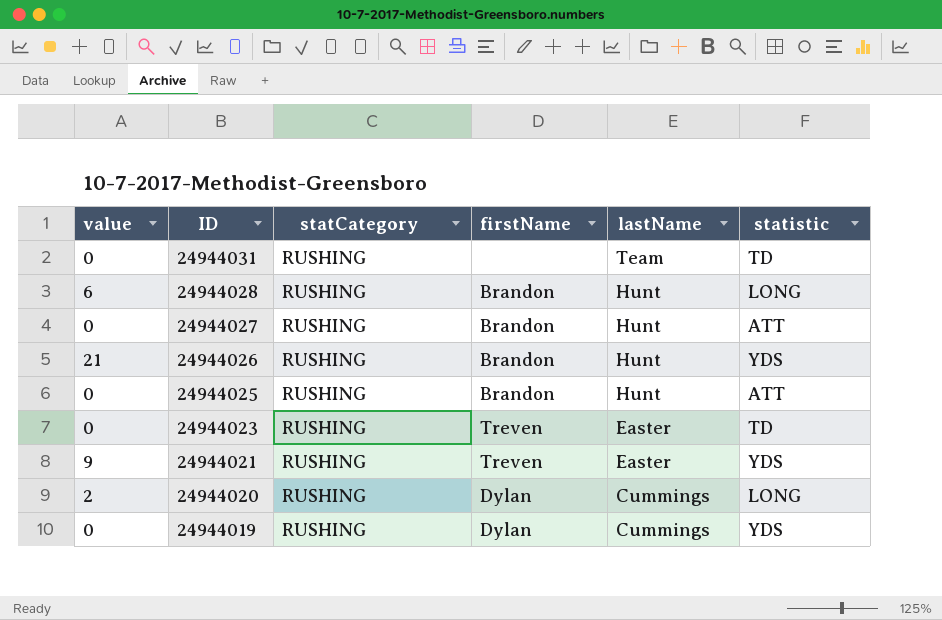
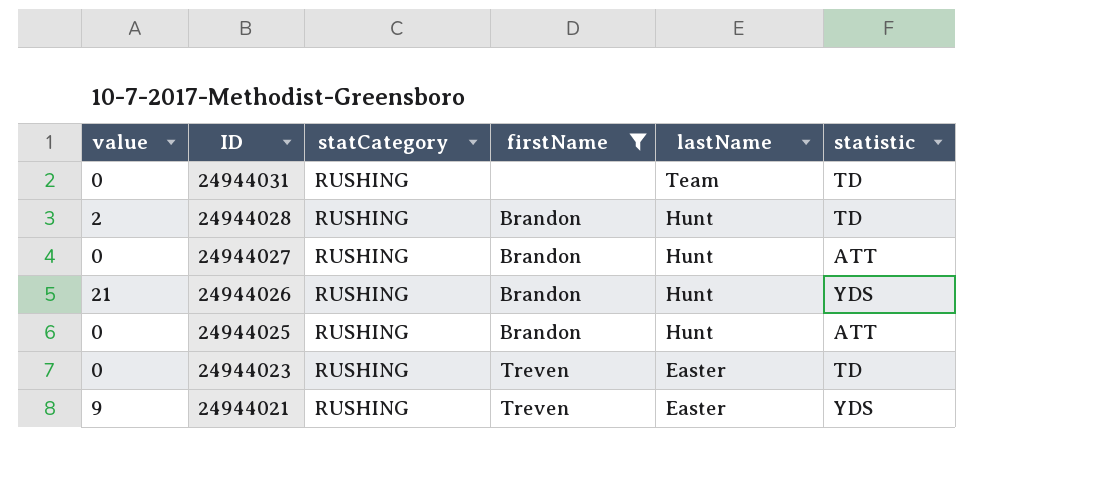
filter: none -> firstName != Dylan
24944028 | value: 6 -> 2
24944028 | statistic: LONG -> TD

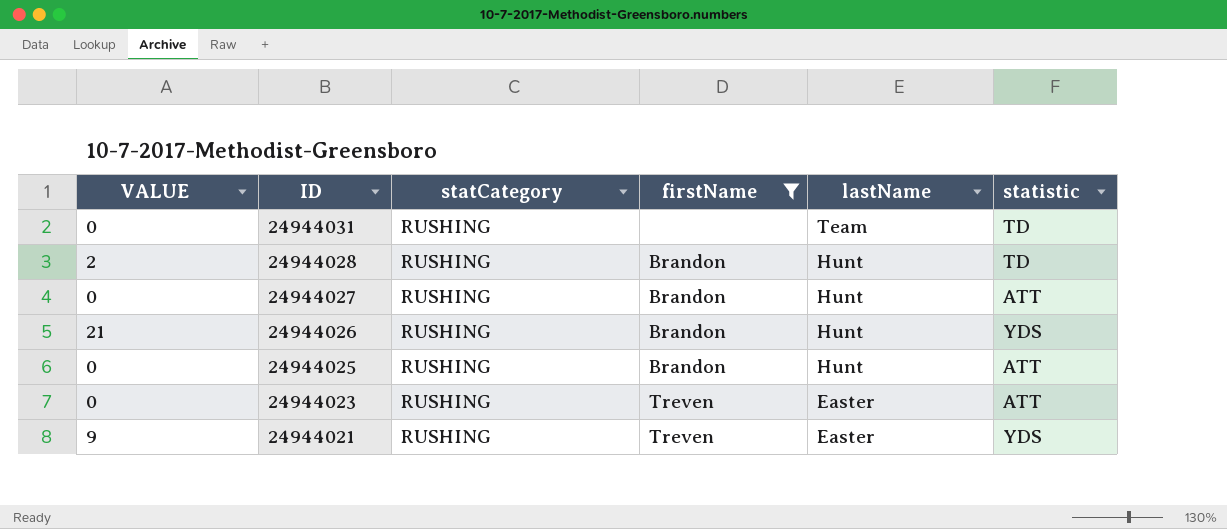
column name: value -> VALUE
24944023 | statistic: TD -> ATT

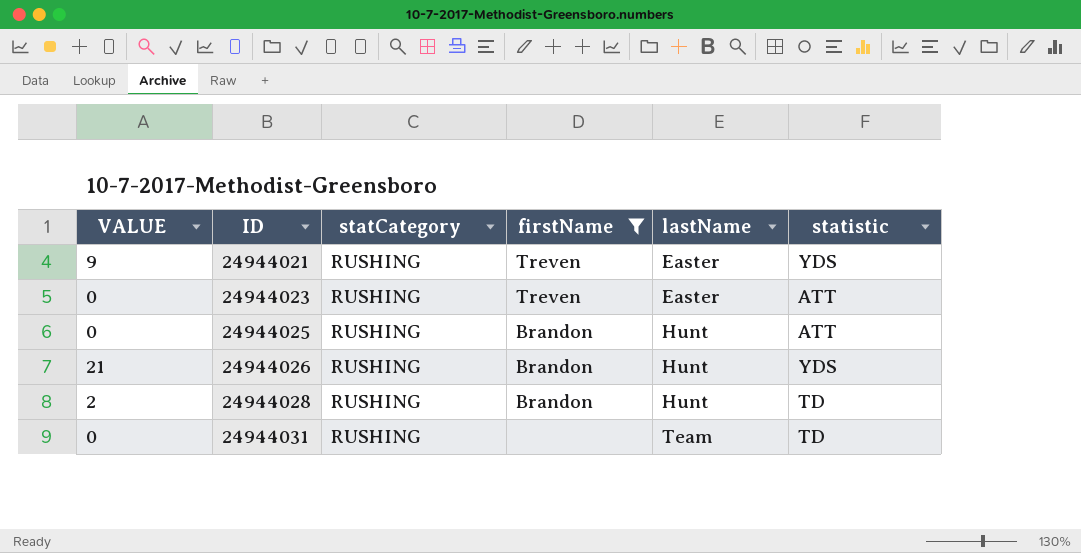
row order: ID descending -> ID ascending
row 24944027: 0 | RUSHING | Brandon | Hunt | ATT -> none

